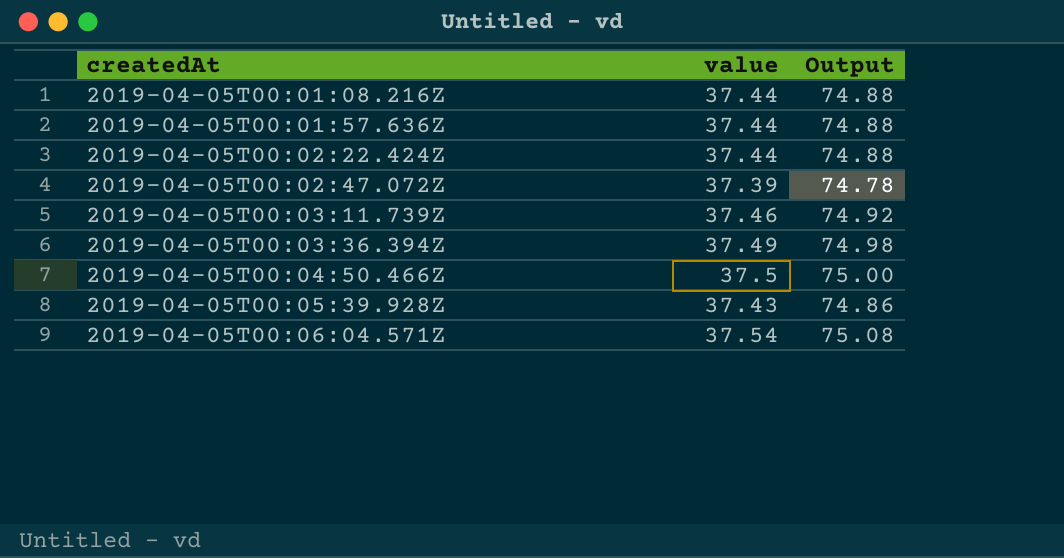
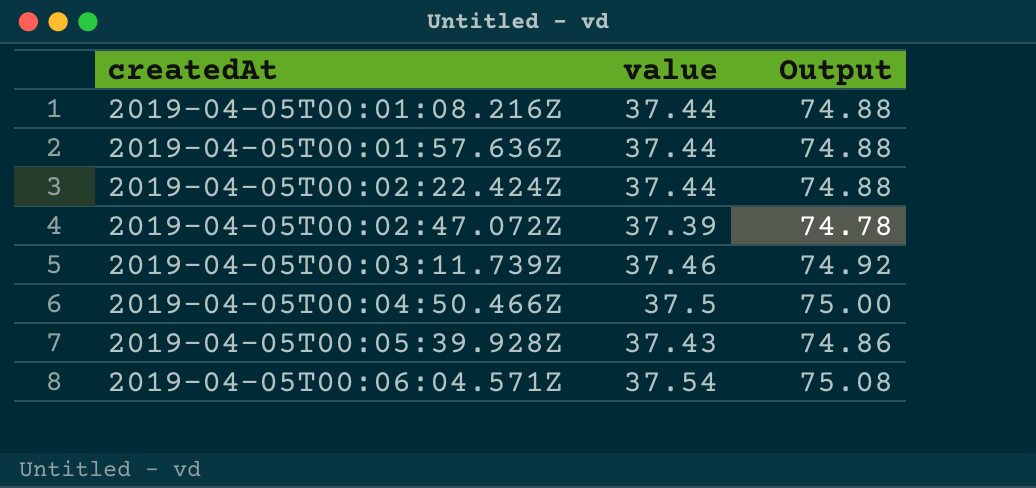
row 2019-04-05T00:03:36.394Z: 37.49 | 74.98 -> none

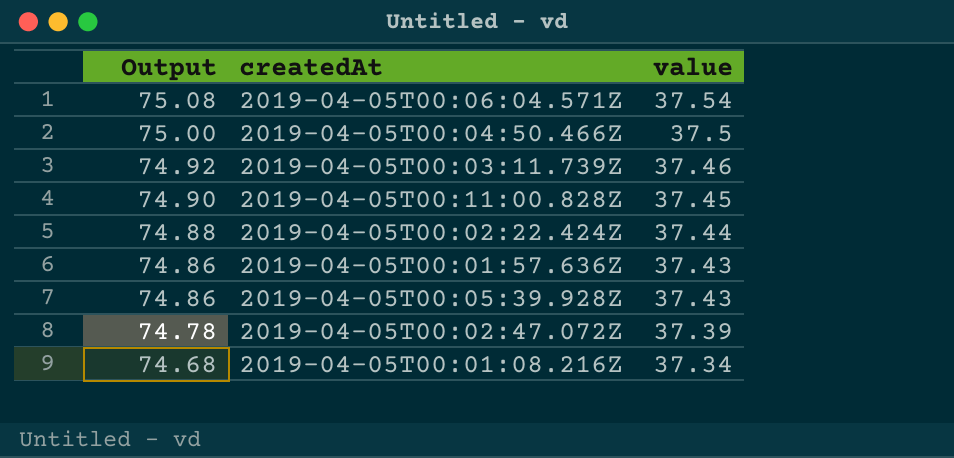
row order: createdAt ascending -> Output descending
column Output | position: 3 -> 1
row 2019-04-05T00:11:00.828Z: none -> 74.90 | 37.45
2019-04-05T00:01:57.636Z | Output: 74.88 -> 74.86
2019-04-05T00:01:57.636Z | value: 37.44 -> 37.43
2019-04-05T00:01:08.216Z | Output: 74.88 -> 74.68
2019-04-05T00:01:08.216Z | value: 37.44 -> 37.34

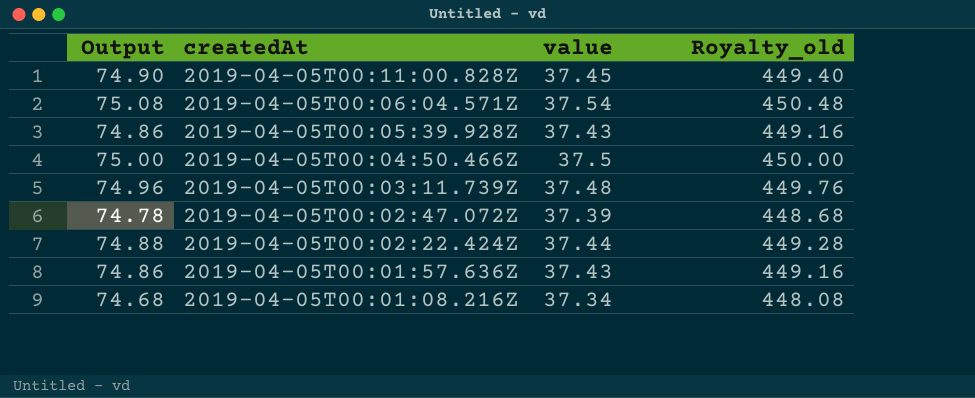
row order: Output descending -> createdAt descending
column Royalty_old | formula: none -> [value] * 12
2019-04-05T00:03:11.739Z | Output: 74.92 -> 74.96
2019-04-05T00:03:11.739Z | value: 37.46 -> 37.48

